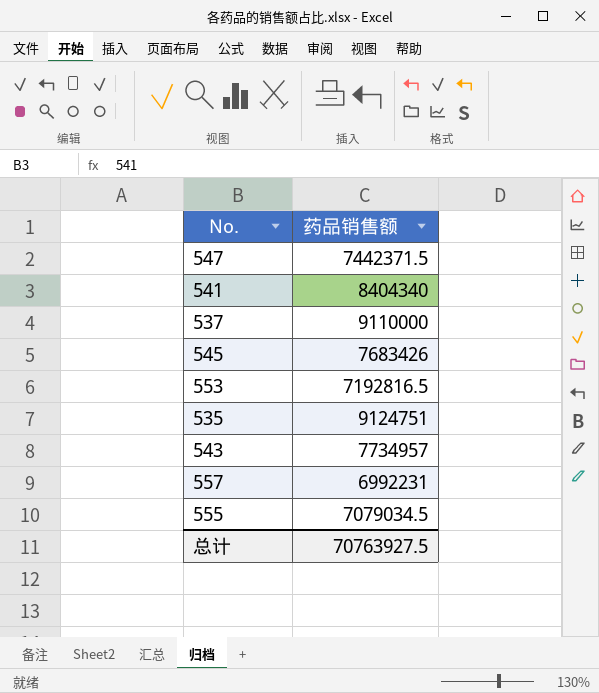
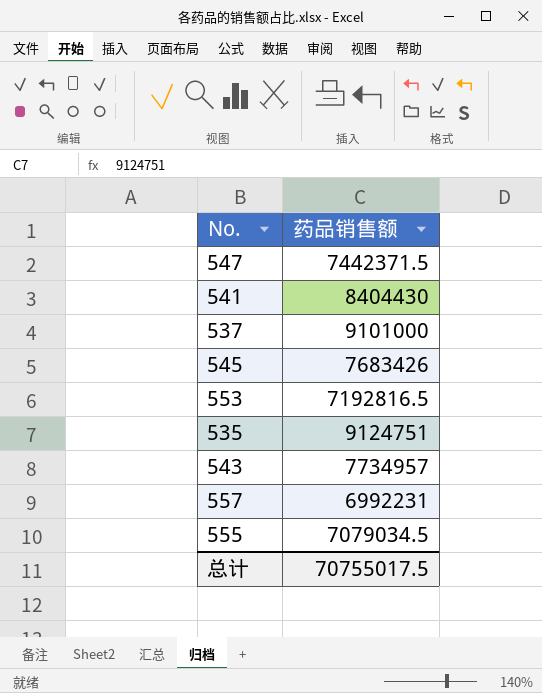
541 | 药品销售额: 8404340 -> 8404430
537 | 药品销售额: 9110000 -> 9101000
总计 | 药品销售额: 70763927.5 -> 70755017.5

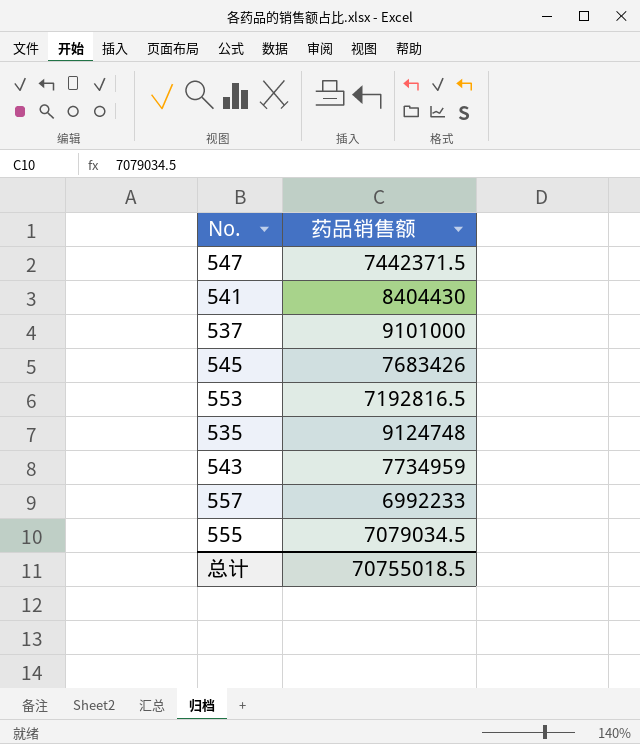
535 | 药品销售额: 9124751 -> 9124748
543 | 药品销售额: 7734957 -> 7734959
557 | 药品销售额: 6992231 -> 6992233
总计 | 药品销售额: 70755017.5 -> 70755018.5

